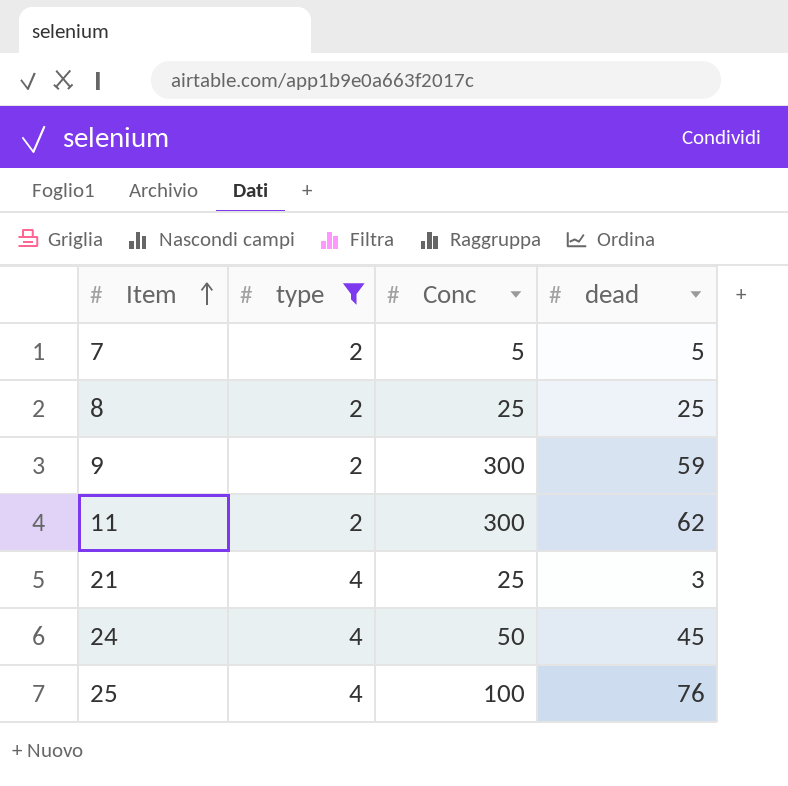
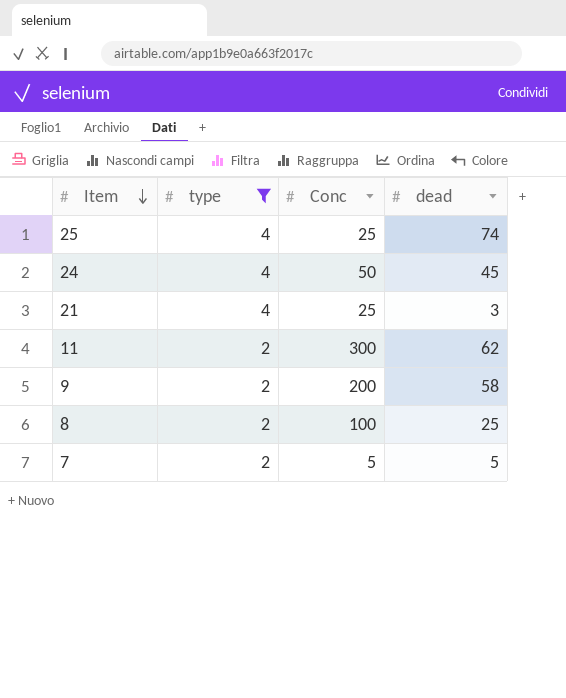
row order: Item ascending -> Item descending
25 | Conc: 100 -> 25
25 | dead: 76 -> 74
9 | Conc: 300 -> 200
9 | dead: 59 -> 58
8 | Conc: 25 -> 100

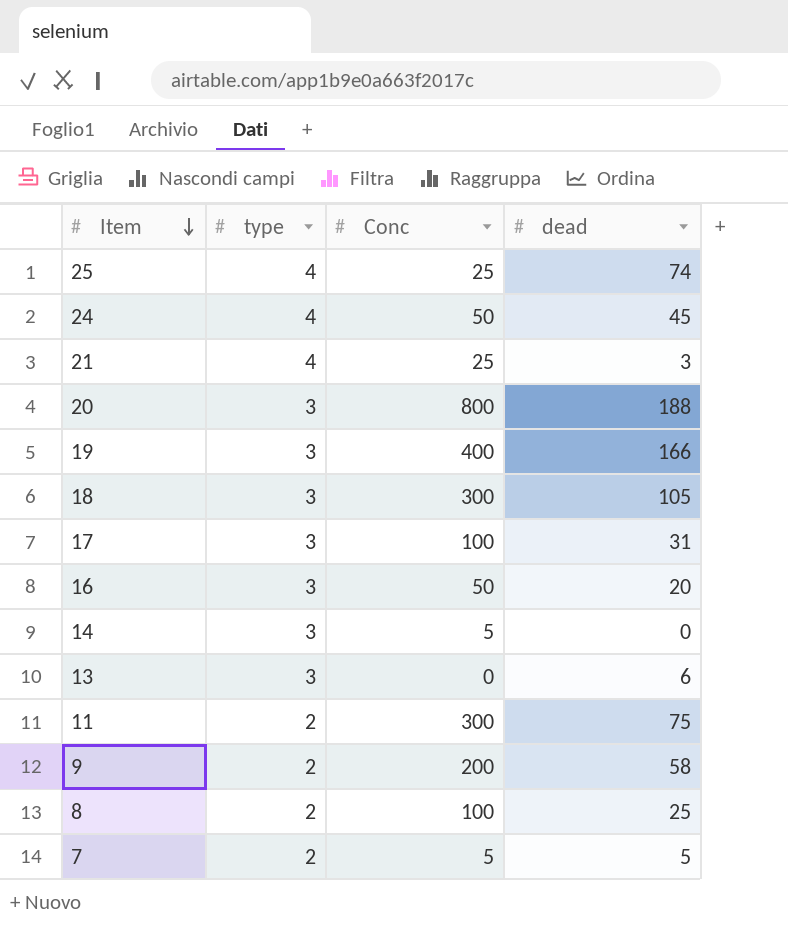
filter: type != 3 -> none
11 | dead: 62 -> 75

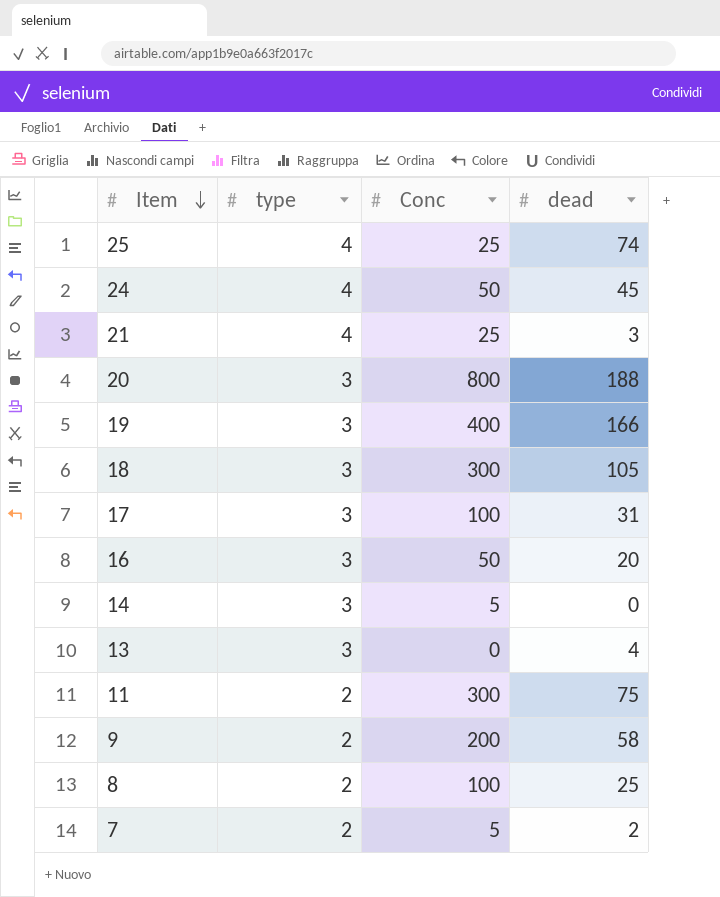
13 | dead: 6 -> 4
7 | dead: 5 -> 2

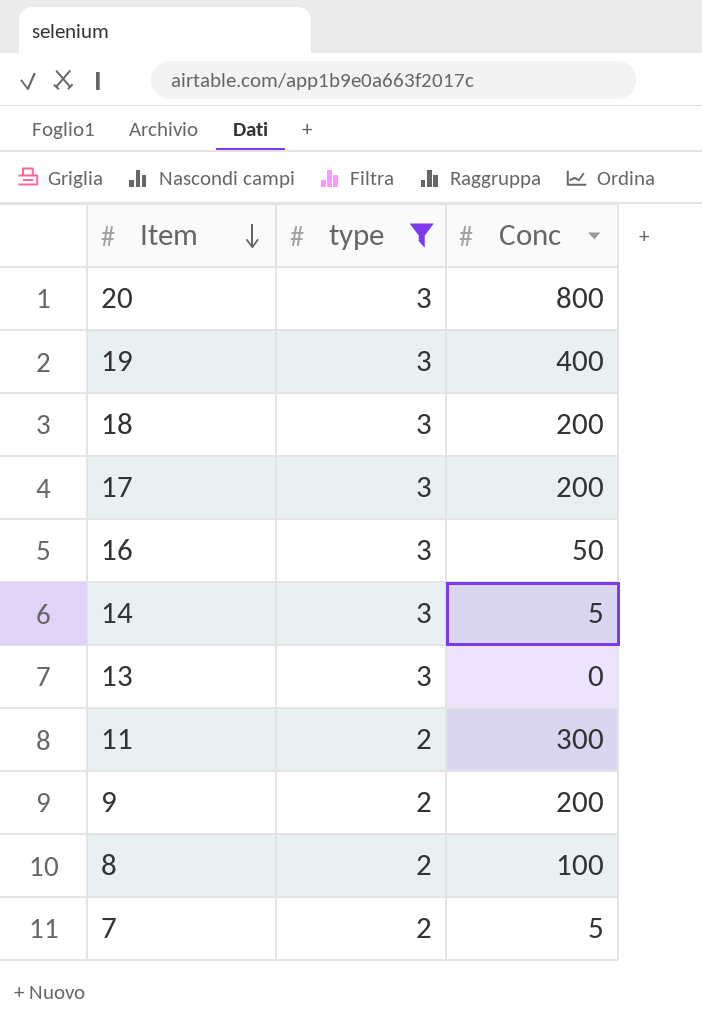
filter: none -> type != 4
column dead | position: 4 -> none
18 | Conc: 300 -> 200
17 | Conc: 100 -> 200

